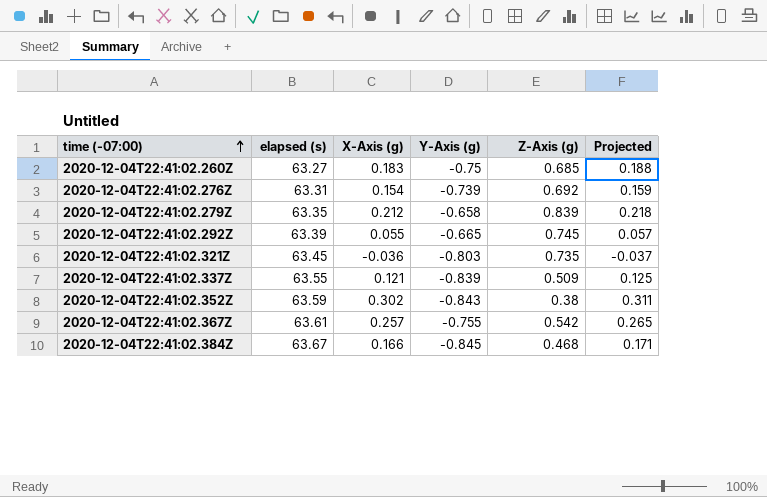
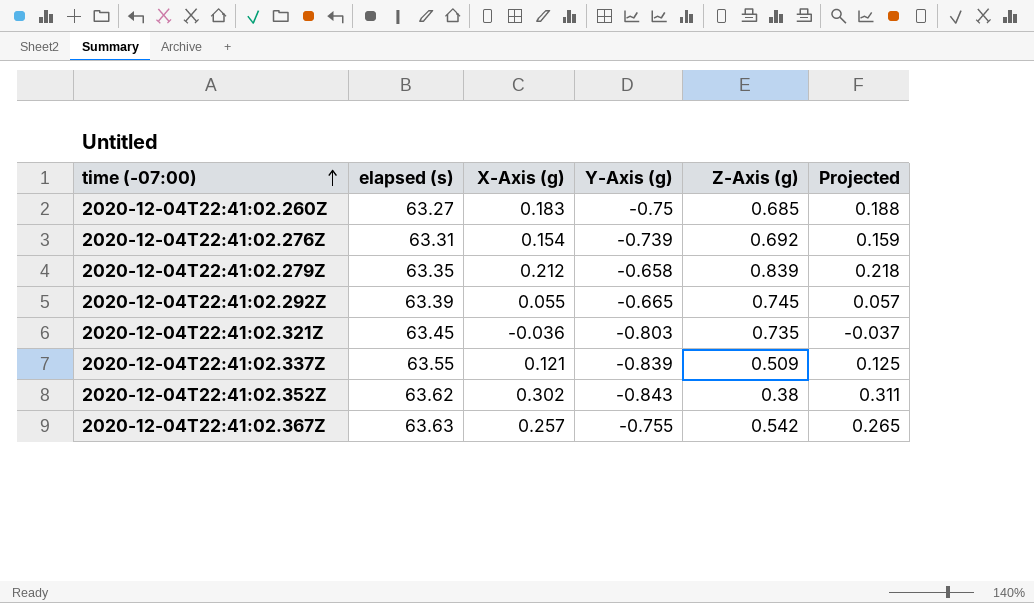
row 2020-12-04T22:41:02.384Z: 63.67 | 0.166 | -0.845 | 0.468 | 0.171 -> none
2020-12-04T22:41:02.352Z | elapsed (s): 63.59 -> 63.62
2020-12-04T22:41:02.367Z | elapsed (s): 63.61 -> 63.63

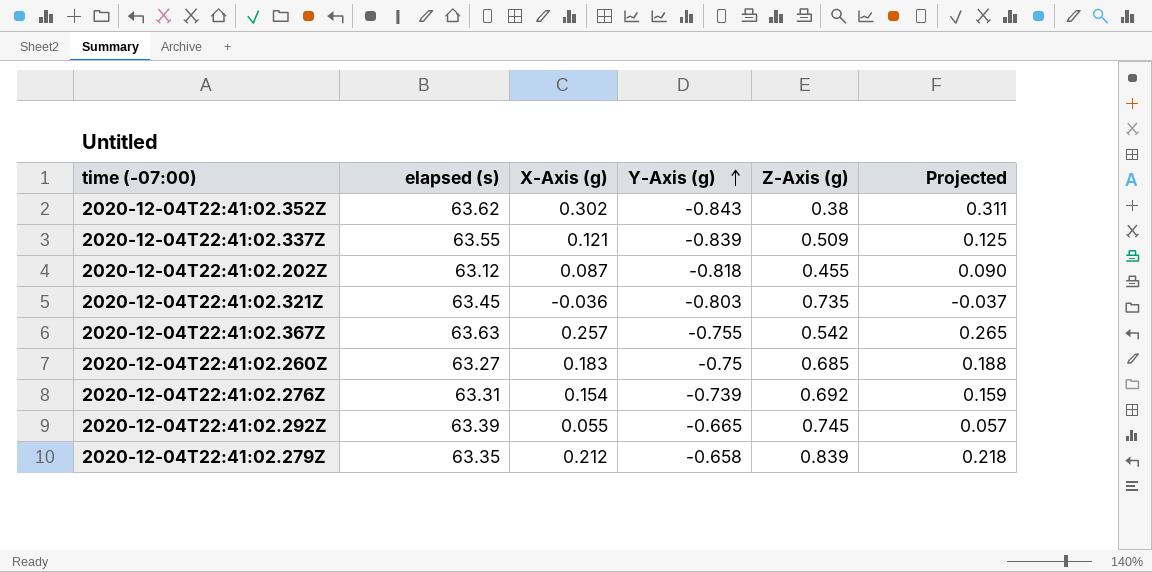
row order: time (-07:00) ascending -> Y-Axis (g) ascending
row 2020-12-04T22:41:02.202Z: none -> 63.12 | 0.087 | -0.818 | 0.455 | 0.090

